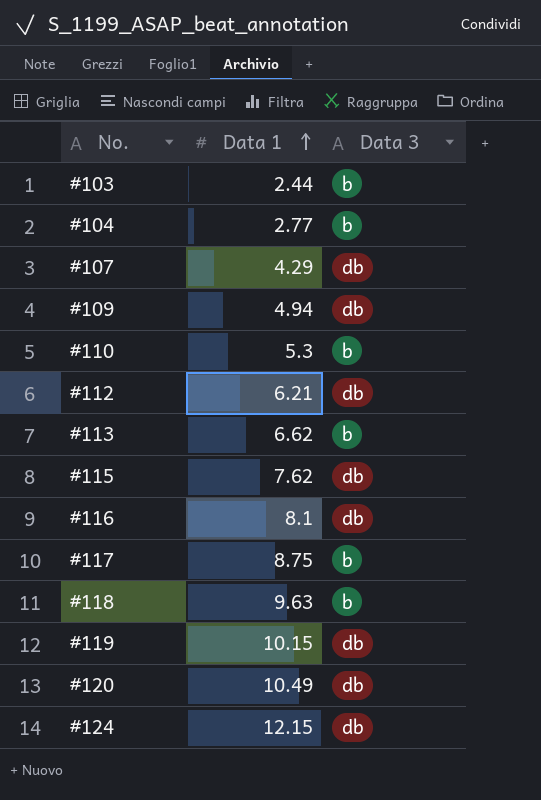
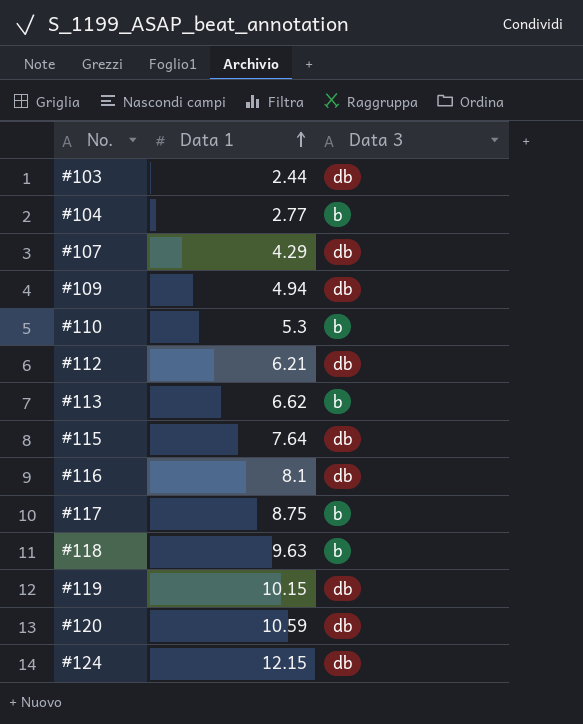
#103 | Data 3: b -> db
#115 | Data 1: 7.62 -> 7.64
#120 | Data 1: 10.49 -> 10.59

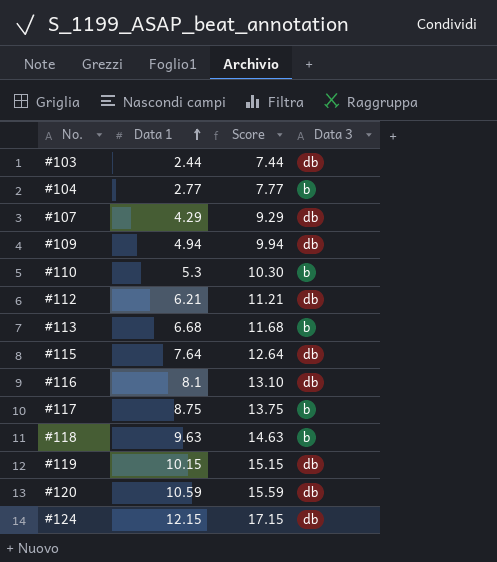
column Score | formula: none -> [Data 1] + 5
#113 | Data 1: 6.62 -> 6.68

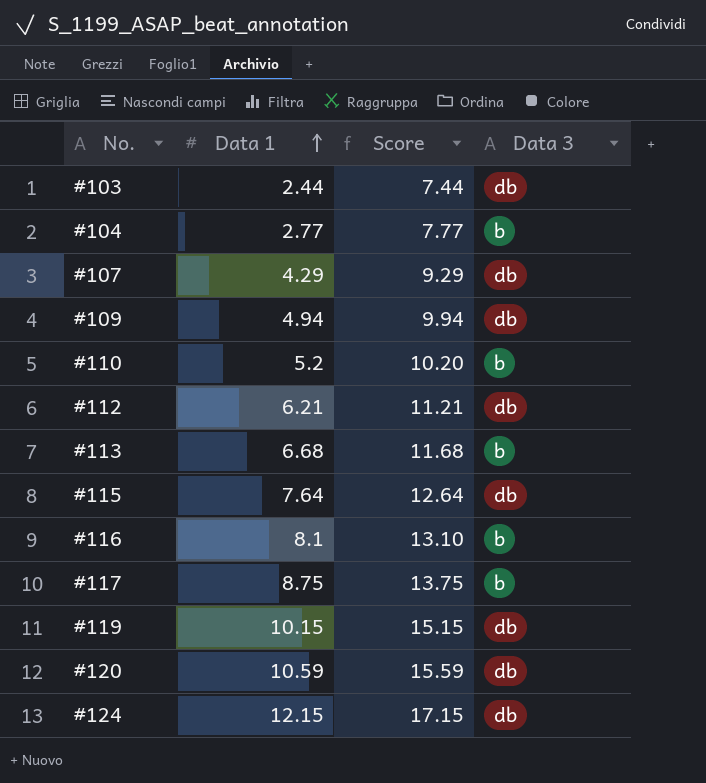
row #118: 9.63 | 14.63 | b -> none
#110 | Data 1: 5.3 -> 5.2
#110 | Score: 10.30 -> 10.20
#116 | Data 3: db -> b

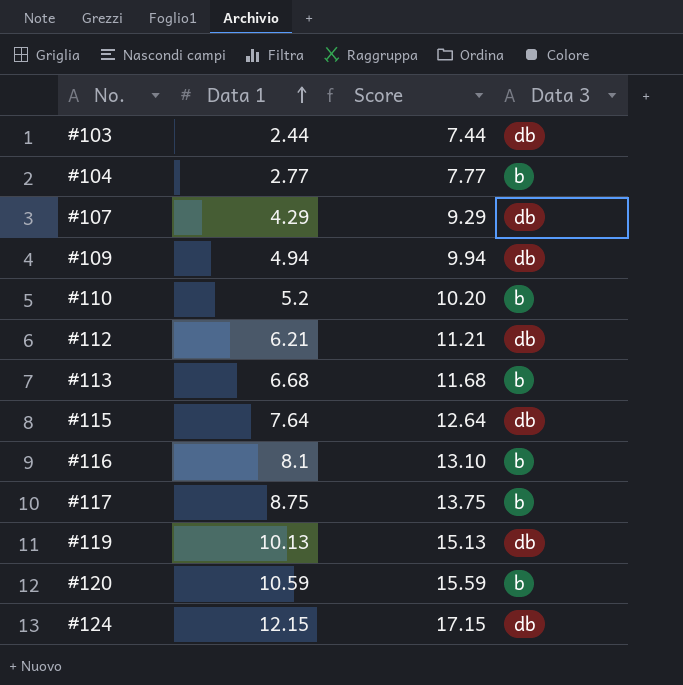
#119 | Data 1: 10.15 -> 10.13
#119 | Score: 15.15 -> 15.13
#120 | Data 3: db -> b

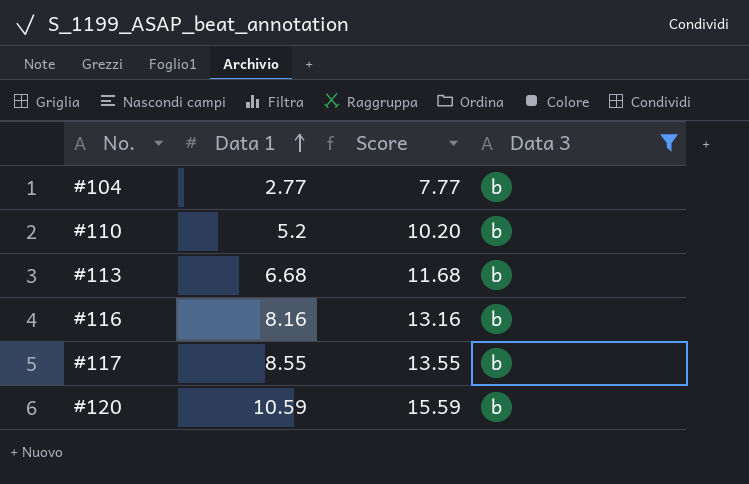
filter: none -> Data 3 = b
#116 | Data 1: 8.1 -> 8.16
#116 | Score: 13.10 -> 13.16
#117 | Data 1: 8.75 -> 8.55
#117 | Score: 13.75 -> 13.55

